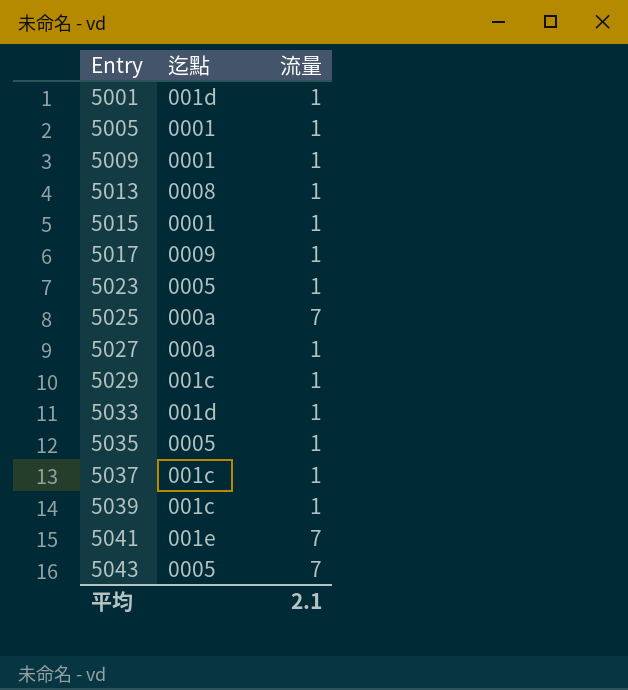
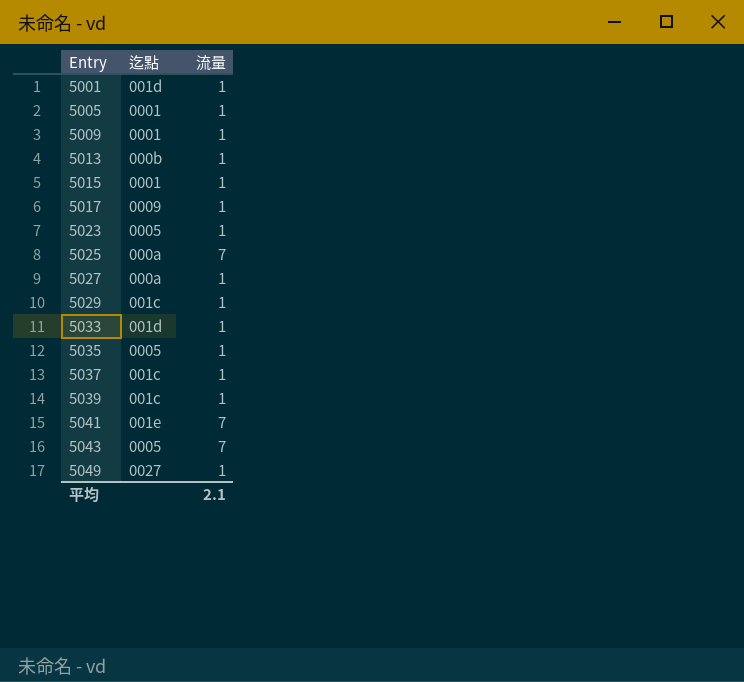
5013 | 迄點: 0008 -> 000b
row 5049: none -> 0027 | 1

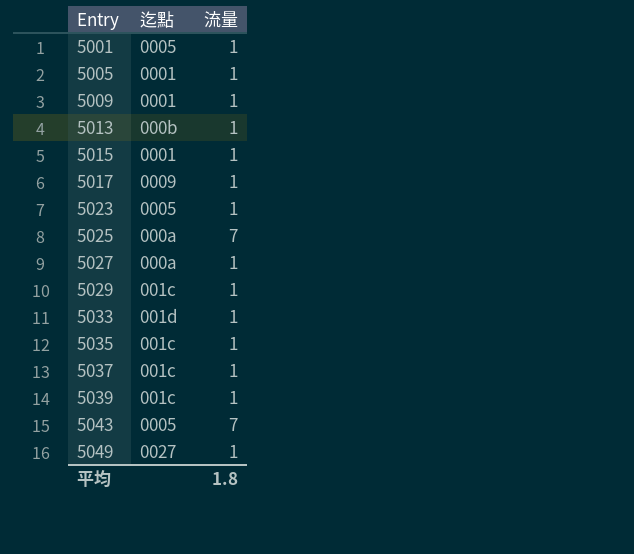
row 5041: 001e | 7 -> none
5001 | 迄點: 001d -> 0005
5035 | 迄點: 0005 -> 001c
平均 | 流量: 2.1 -> 1.8

